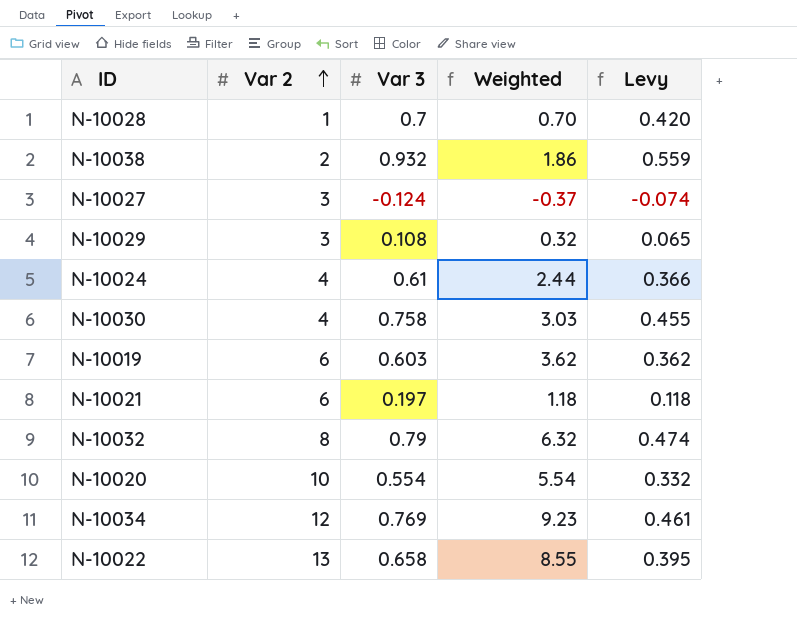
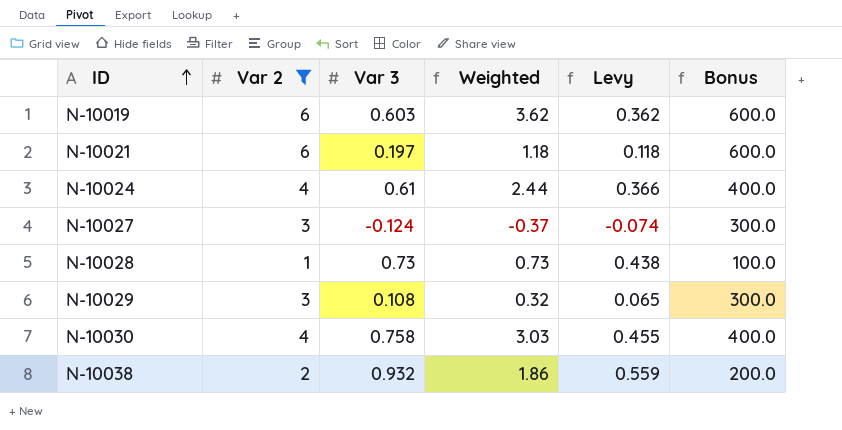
filter: none -> Var 2 <= 6
row order: Var 2 ascending -> ID ascending
column Bonus | formula: none -> [Var 2] * 100
N-10028 | Var 3: 0.7 -> 0.73
N-10028 | Weighted: 0.70 -> 0.73
N-10028 | Levy: 0.420 -> 0.438

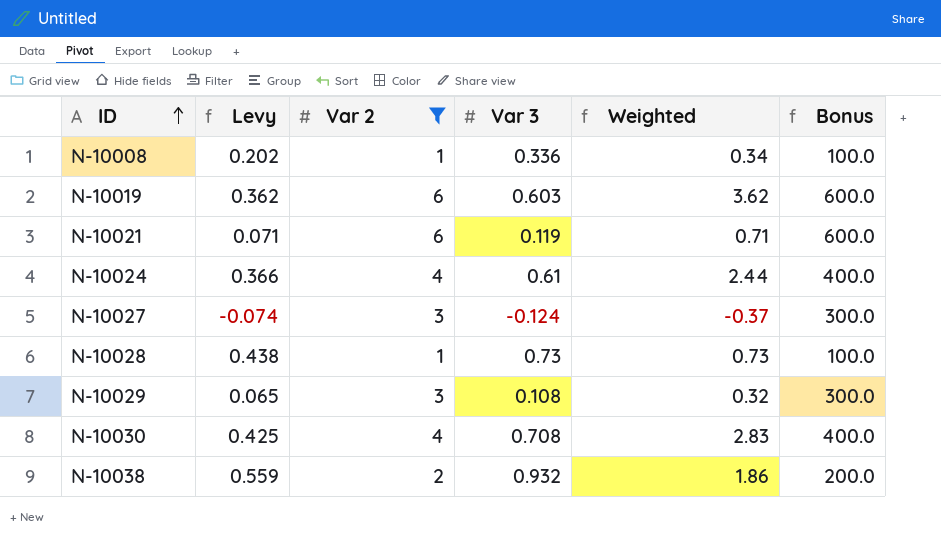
column Levy | position: 5 -> 2
row N-10008: none -> 0.202 | 1 | 0.336 | 0.34 | 100.0
N-10021 | Levy: 0.118 -> 0.071
N-10021 | Var 3: 0.197 -> 0.119
N-10021 | Weighted: 1.18 -> 0.71
N-10030 | Levy: 0.455 -> 0.425
N-10030 | Var 3: 0.758 -> 0.708
N-10030 | Weighted: 3.03 -> 2.83

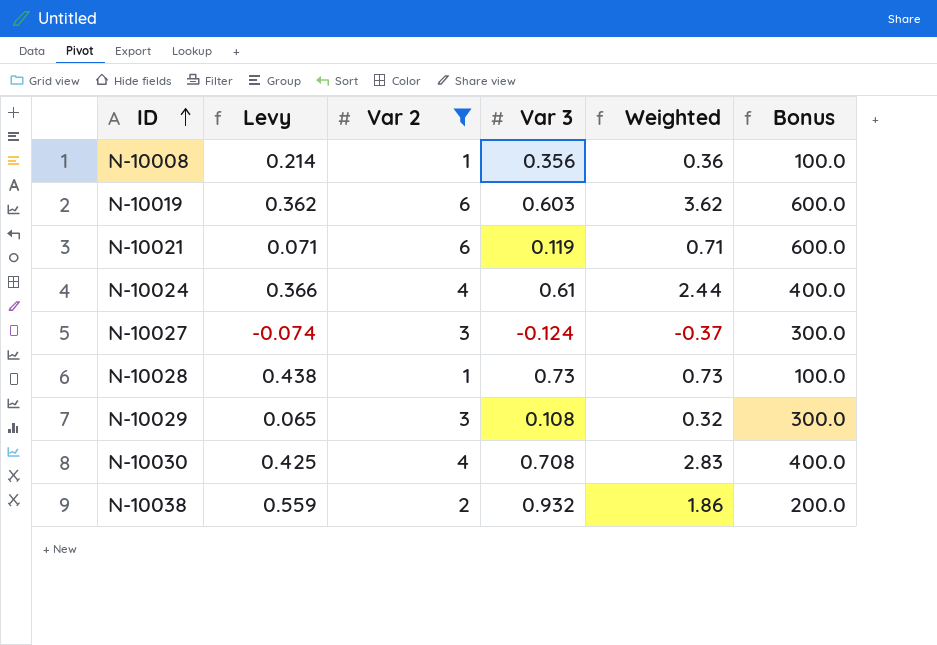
N-10008 | Levy: 0.202 -> 0.214
N-10008 | Var 3: 0.336 -> 0.356
N-10008 | Weighted: 0.34 -> 0.36

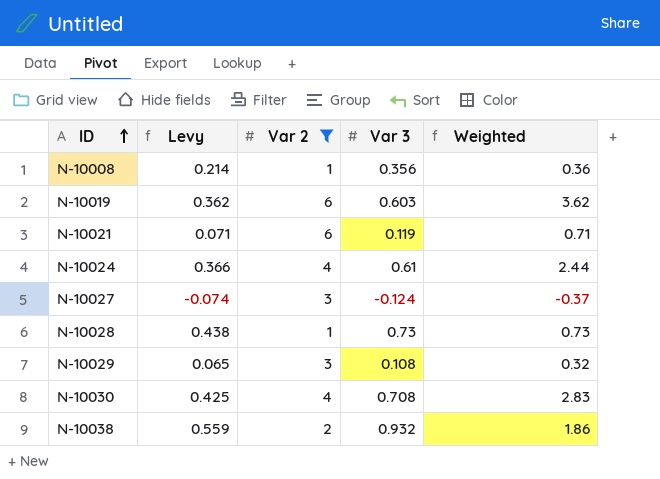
column Bonus | formula: [Var 2] * 100 -> none

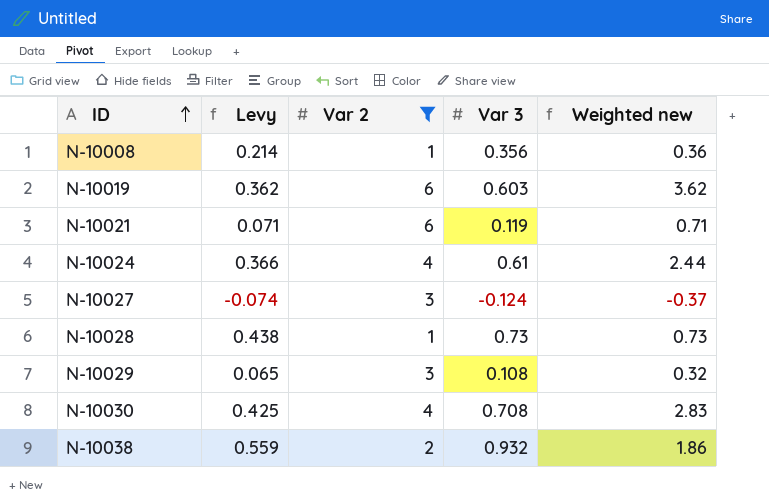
column name: Weighted -> Weighted new

